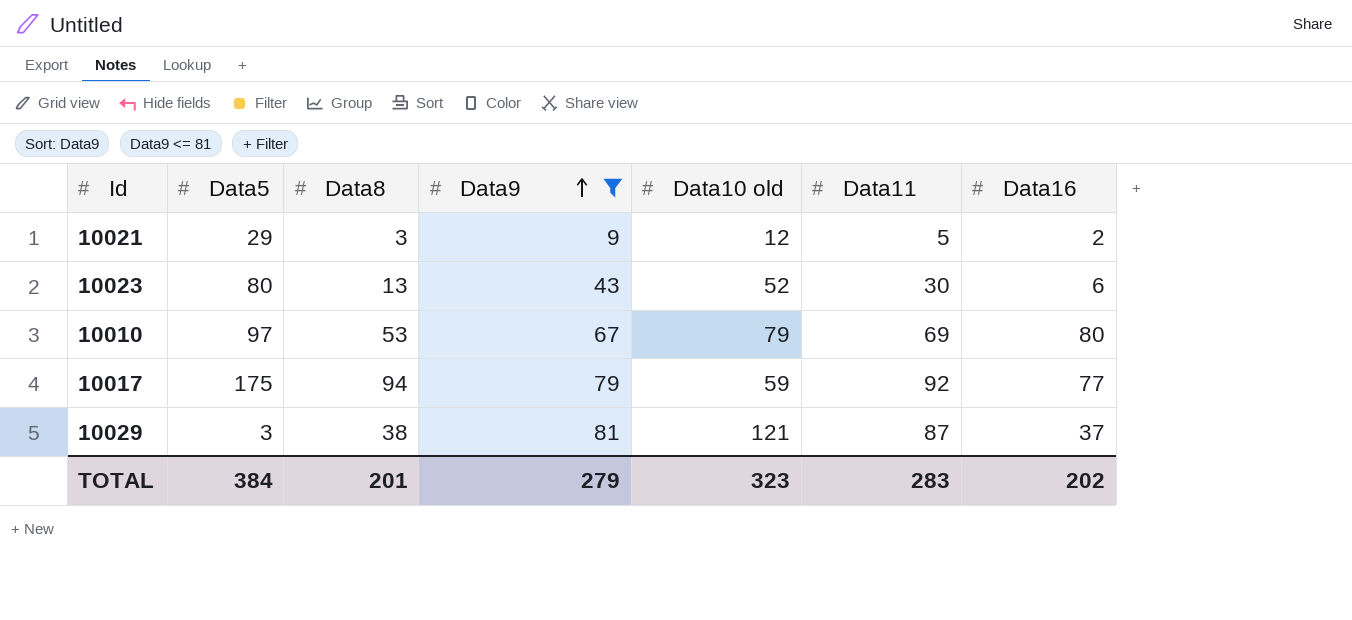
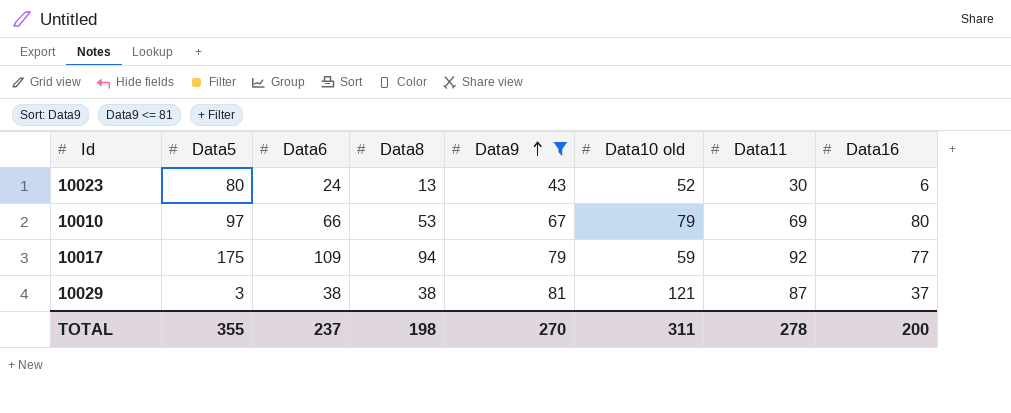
column Data6 | position: none -> 3
row 10021: 29 | 3 | 9 | 12 | 5 | 2 -> none
TOTAL | Data5: 384 -> 355
TOTAL | Data8: 201 -> 198
TOTAL | Data9: 279 -> 270
TOTAL | Data10 old: 323 -> 311
TOTAL | Data11: 283 -> 278
TOTAL | Data16: 202 -> 200

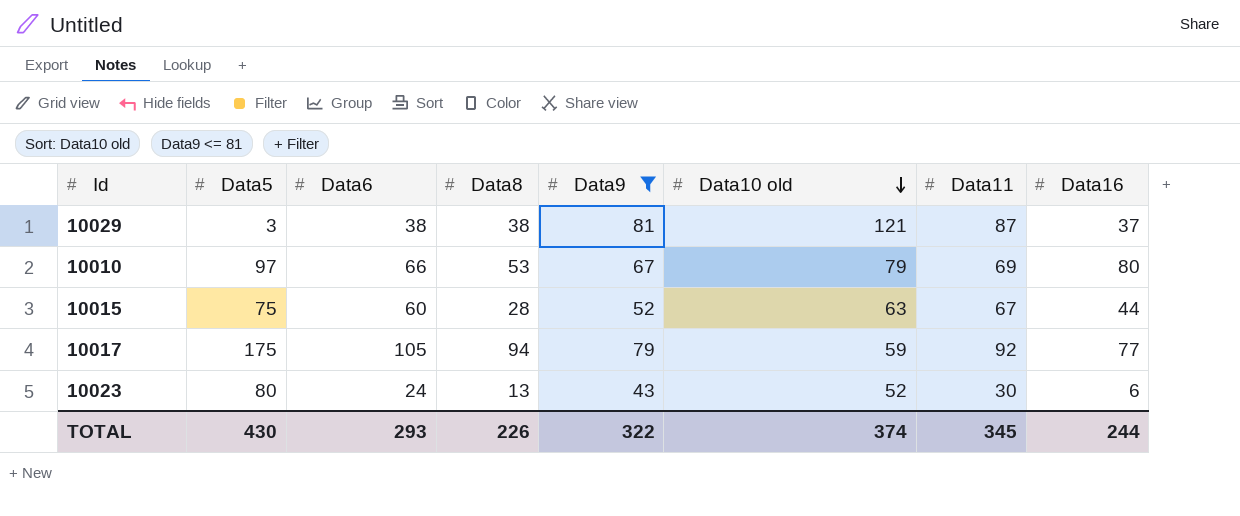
row order: Data9 ascending -> Data10 old descending
row 10015: none -> 75 | 60 | 28 | 52 | 63 | 67 | 44
10017 | Data6: 109 -> 105
TOTAL | Data5: 355 -> 430
TOTAL | Data6: 237 -> 293
TOTAL | Data8: 198 -> 226
TOTAL | Data9: 270 -> 322
TOTAL | Data10 old: 311 -> 374
TOTAL | Data11: 278 -> 345
TOTAL | Data16: 200 -> 244

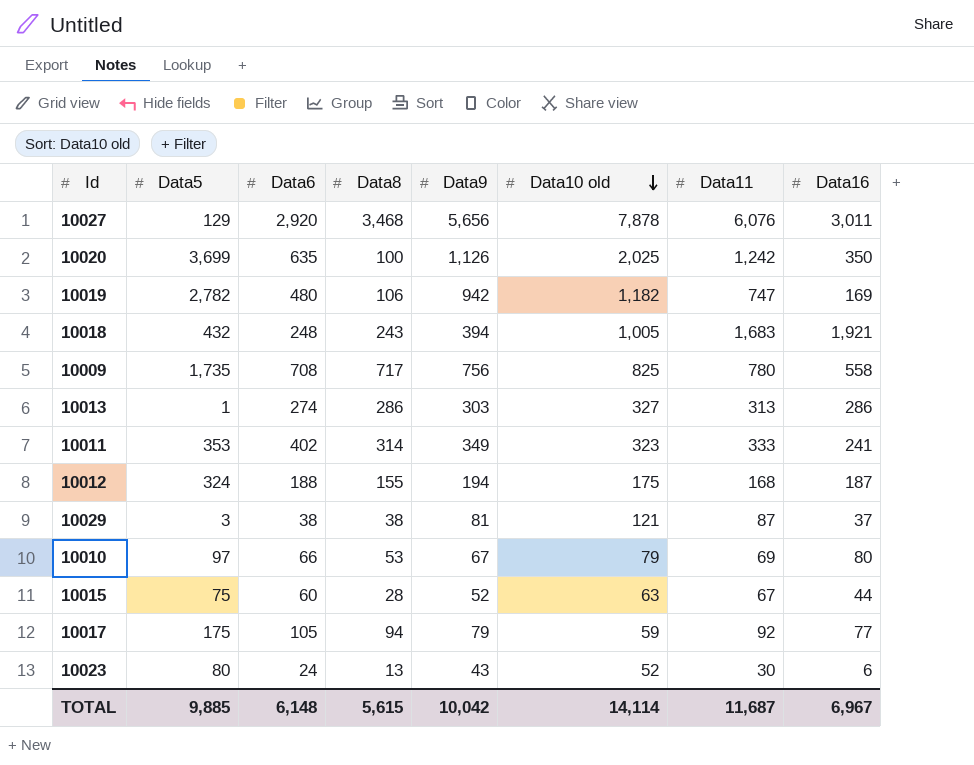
filter: Data9 <= 81 -> none
TOTAL | Data5: 430 -> 9,885
TOTAL | Data6: 293 -> 6,148
TOTAL | Data8: 226 -> 5,615
TOTAL | Data9: 322 -> 10,042
TOTAL | Data10 old: 374 -> 14,114
TOTAL | Data11: 345 -> 11,687
TOTAL | Data16: 244 -> 6,967

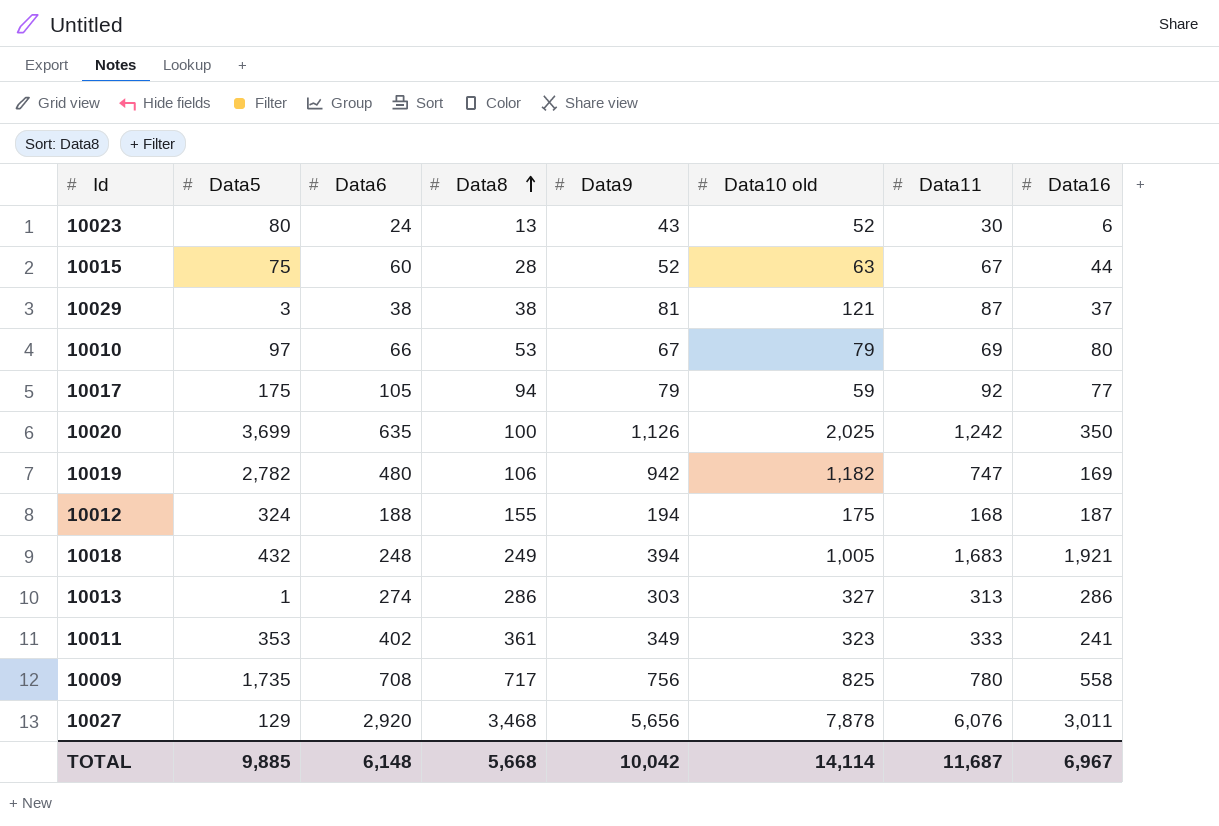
row order: Data10 old descending -> Data8 ascending
10018 | Data8: 243 -> 249
10011 | Data8: 314 -> 361
TOTAL | Data8: 5,615 -> 5,668

